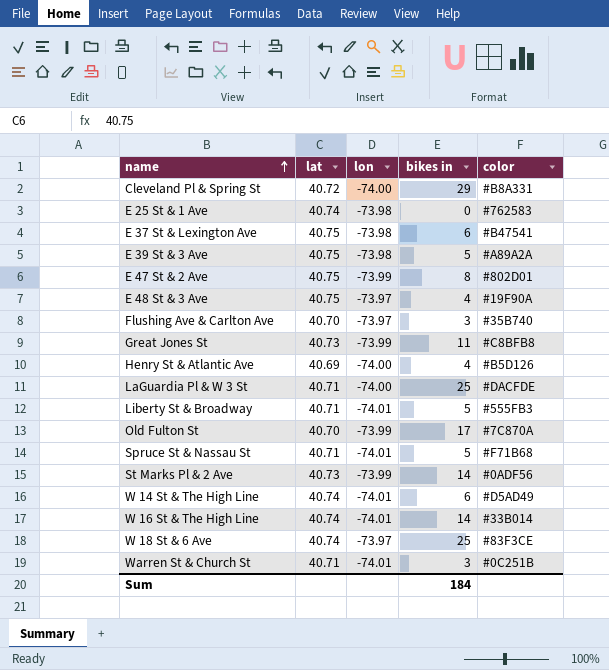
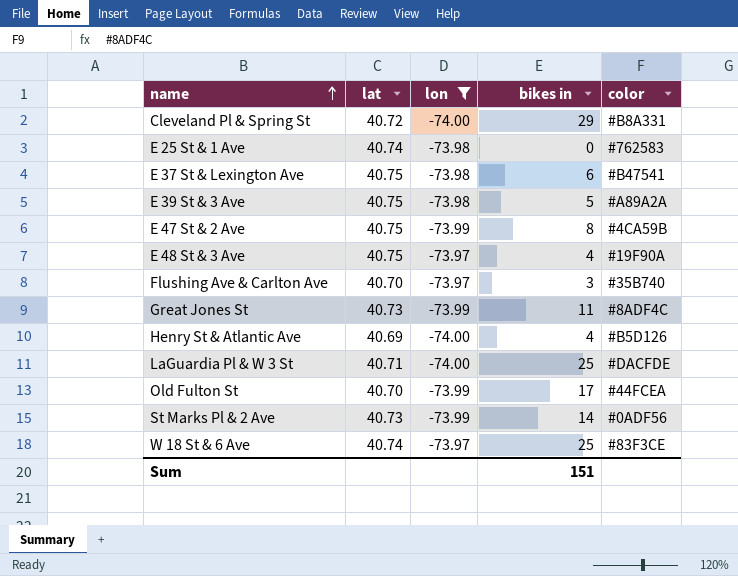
filter: none -> lon != -74.01
E 47 St & 2 Ave | color: #802D01 -> #4CA59B
Great Jones St | color: #C8BFB8 -> #8ADF4C
Old Fulton St | color: #7C870A -> #44FCEA
Sum | bikes in: 184 -> 151

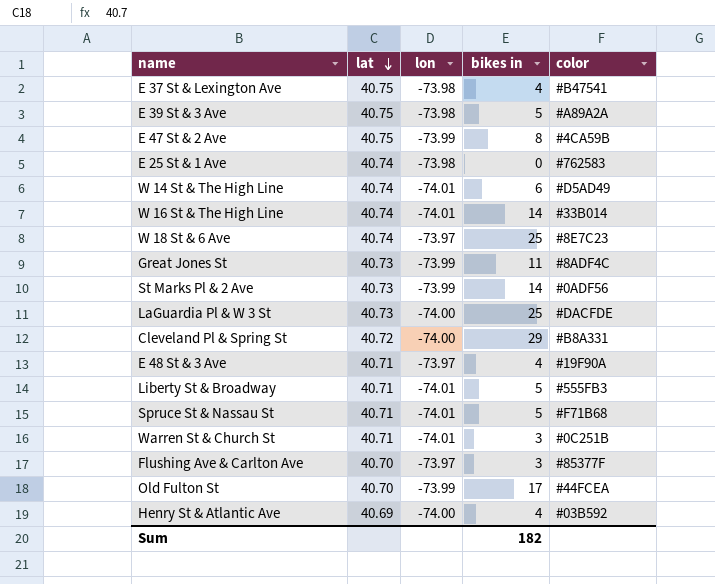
filter: lon != -74.01 -> none
row order: name ascending -> lat descending
E 37 St & Lexington Ave | bikes in: 6 -> 4
W 18 St & 6 Ave | color: #83F3CE -> #8E7C23
LaGuardia Pl & W 3 St | lat: 40.71 -> 40.73
E 48 St & 3 Ave | lat: 40.75 -> 40.71
Flushing Ave & Carlton Ave | color: #35B740 -> #85377F
Henry St & Atlantic Ave | color: #B5D126 -> #03B592
Sum | bikes in: 151 -> 182

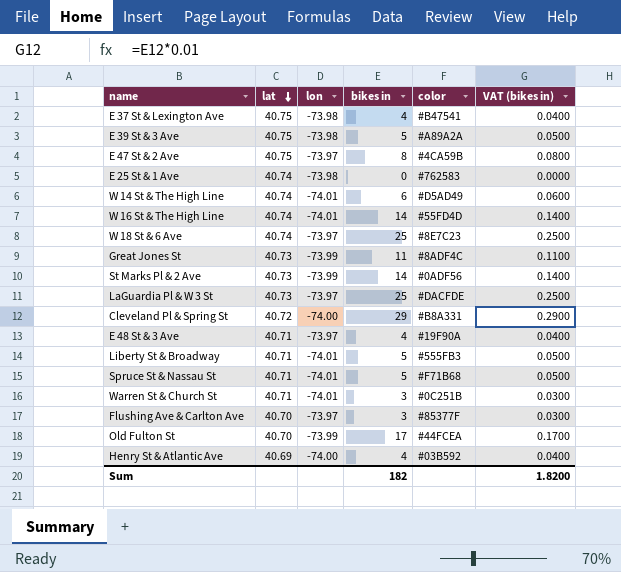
column VAT (bikes in) | formula: none -> [bikes in] * 0.01
E 47 St & 2 Ave | lon: -73.99 -> -73.97
W 16 St & The High Line | color: #33B014 -> #55FD4D
LaGuardia Pl & W 3 St | lon: -74.00 -> -73.97

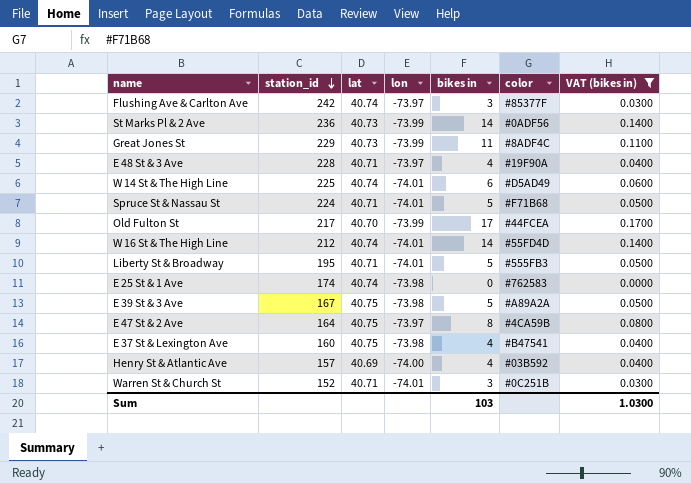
filter: none -> VAT (bikes in) <= 0.1700
row order: lat descending -> station_id descending
column station_id | position: none -> 2
Flushing Ave & Carlton Ave | lat: 40.70 -> 40.74
Sum | bikes in: 182 -> 103
Sum | VAT (bikes in): 1.8200 -> 1.0300

